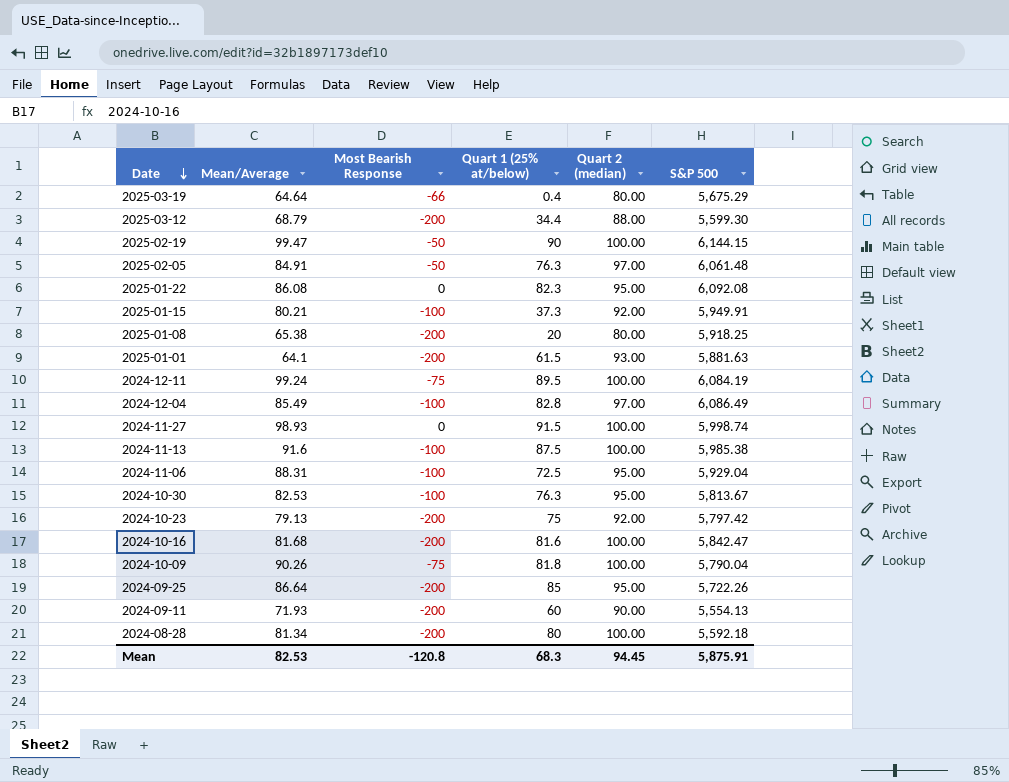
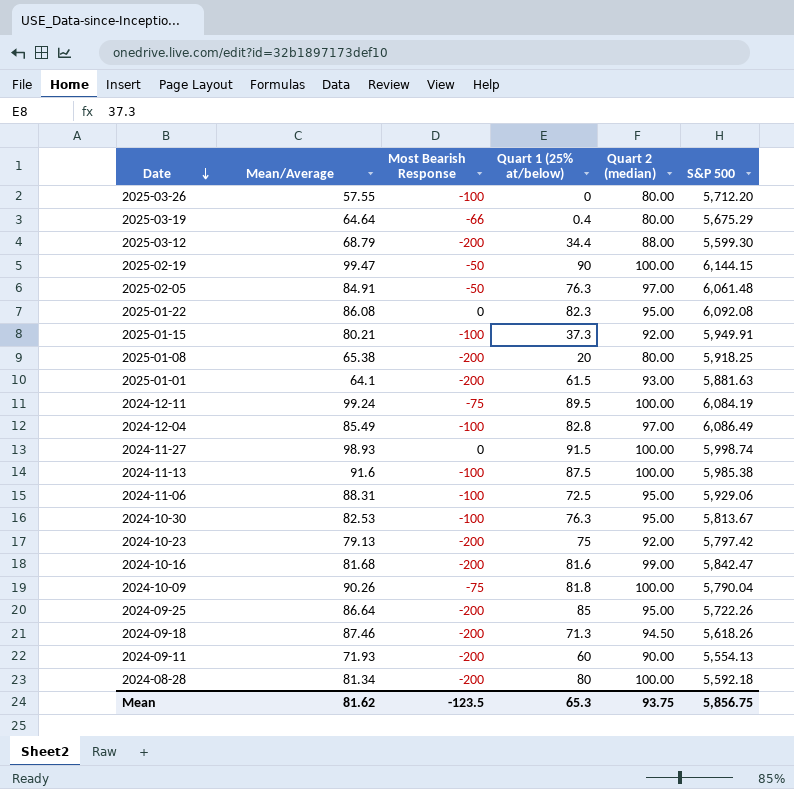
row 2025-03-26: none -> 57.55 | -100 | 0 | 80.00 | 5,712.20
2024-11-06 | S&P 500: 5,929.04 -> 5,929.06
2024-10-16 | Quart 2 (median): 100.00 -> 99.00
row 2024-09-18: none -> 87.46 | -200 | 71.3 | 94.50 | 5,618.26
Mean | Mean/Average: 82.53 -> 81.62
Mean | Most Bearish Response: -120.8 -> -123.5
Mean | Quart 1 (25% at/below): 68.3 -> 65.3
Mean | Quart 2 (median): 94.45 -> 93.75
Mean | S&P 500: 5,875.91 -> 5,856.75

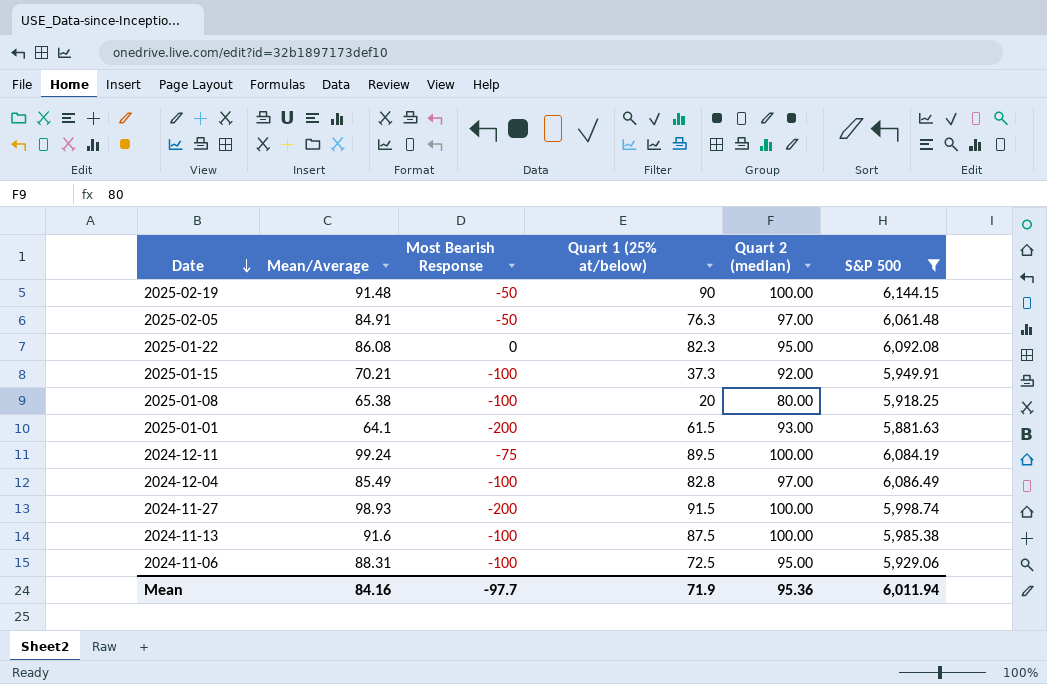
filter: none -> S&P 500 >= 5,881.63
2025-02-19 | Mean/Average: 99.47 -> 91.48
2025-01-15 | Mean/Average: 80.21 -> 70.21
2025-01-08 | Most Bearish Response: -200 -> -100
2024-11-27 | Most Bearish Response: 0 -> -200
Mean | Mean/Average: 81.62 -> 84.16
Mean | Most Bearish Response: -123.5 -> -97.7
Mean | Quart 1 (25% at/below): 65.3 -> 71.9
Mean | Quart 2 (median): 93.75 -> 95.36
Mean | S&P 500: 5,856.75 -> 6,011.94

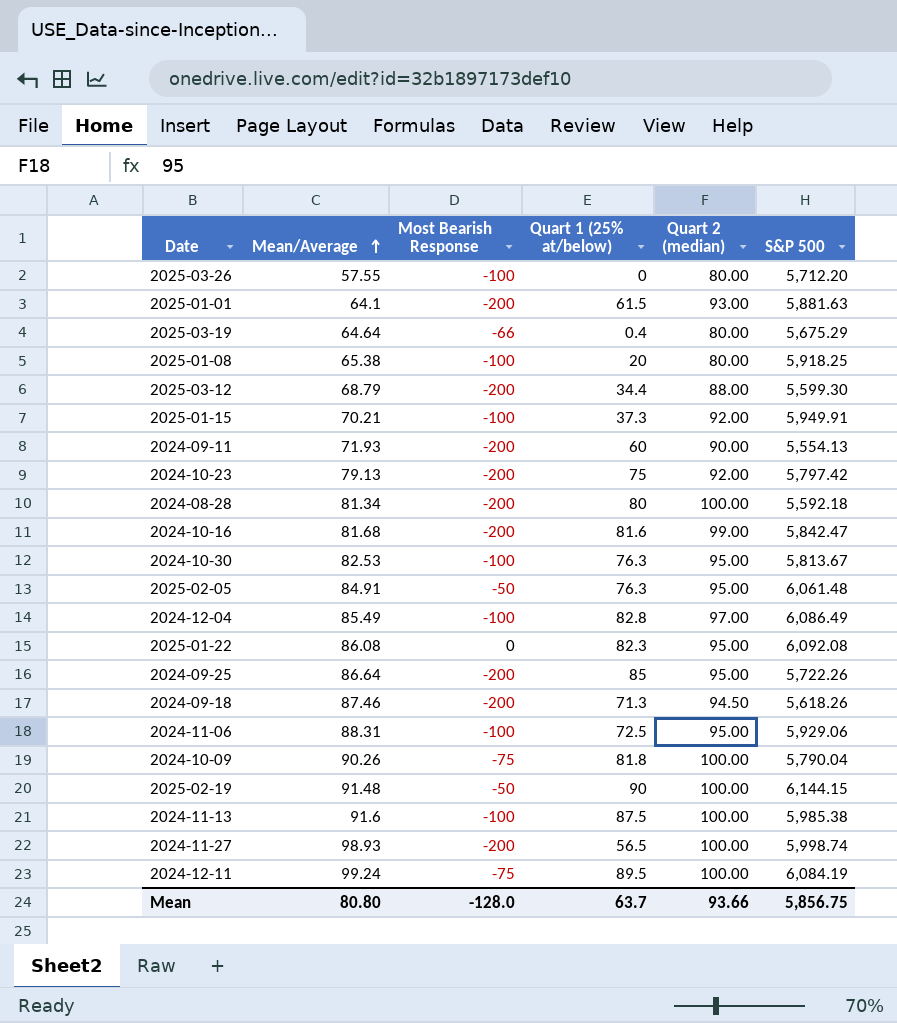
filter: S&P 500 >= 5,881.63 -> none
row order: Date descending -> Mean/Average ascending
2025-02-05 | Quart 2 (median): 97.00 -> 95.00
2024-11-27 | Quart 1 (25% at/below): 91.5 -> 56.5
Mean | Mean/Average: 84.16 -> 80.80
Mean | Most Bearish Response: -97.7 -> -128.0
Mean | Quart 1 (25% at/below): 71.9 -> 63.7
Mean | Quart 2 (median): 95.36 -> 93.66
Mean | S&P 500: 6,011.94 -> 5,856.75

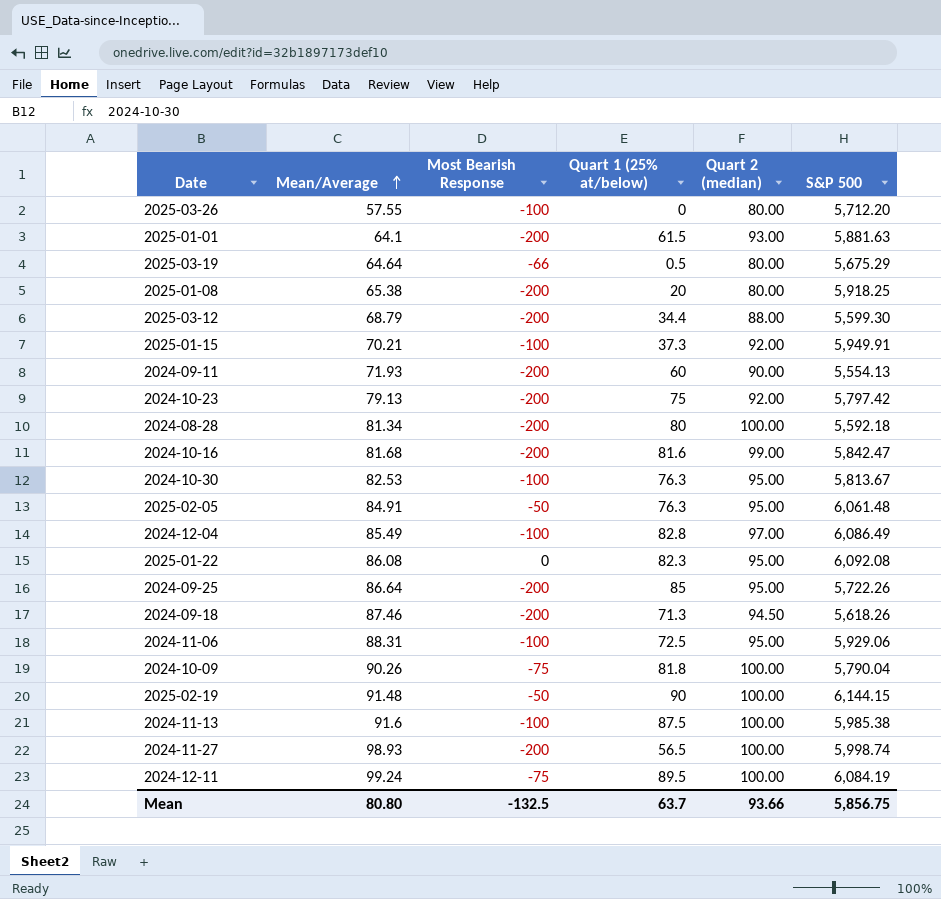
2025-03-19 | Quart 1 (25% at/below): 0.4 -> 0.5
2025-01-08 | Most Bearish Response: -100 -> -200
Mean | Most Bearish Response: -128.0 -> -132.5

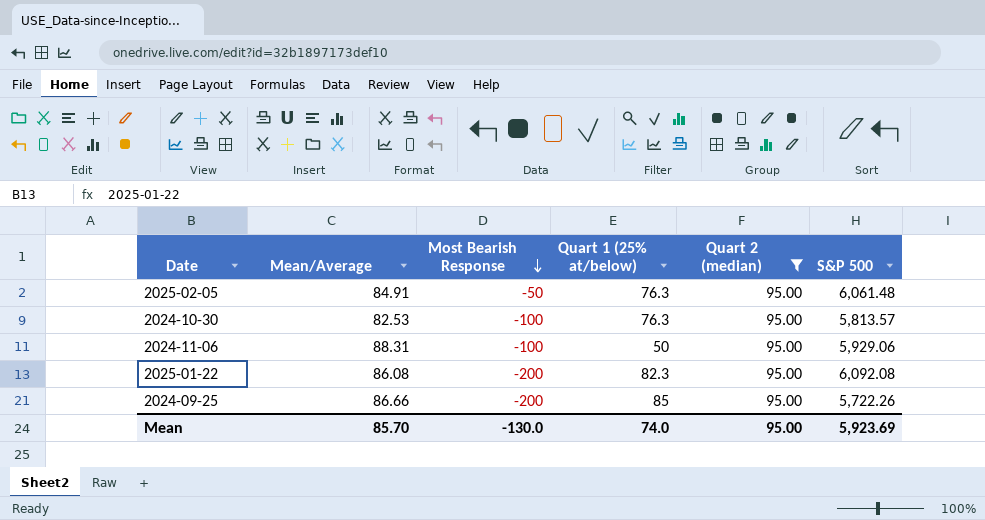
filter: none -> Quart 2 (median) = 95.00
row order: Mean/Average ascending -> Most Bearish Response descending
2024-10-30 | S&P 500: 5,813.67 -> 5,813.57
2024-11-06 | Quart 1 (25% at/below): 72.5 -> 50
2025-01-22 | Most Bearish Response: 0 -> -200
2024-09-25 | Mean/Average: 86.64 -> 86.66
Mean | Mean/Average: 80.80 -> 85.70
Mean | Most Bearish Response: -132.5 -> -130.0
Mean | Quart 1 (25% at/below): 63.7 -> 74.0
Mean | Quart 2 (median): 93.66 -> 95.00
Mean | S&P 500: 5,856.75 -> 5,923.69

